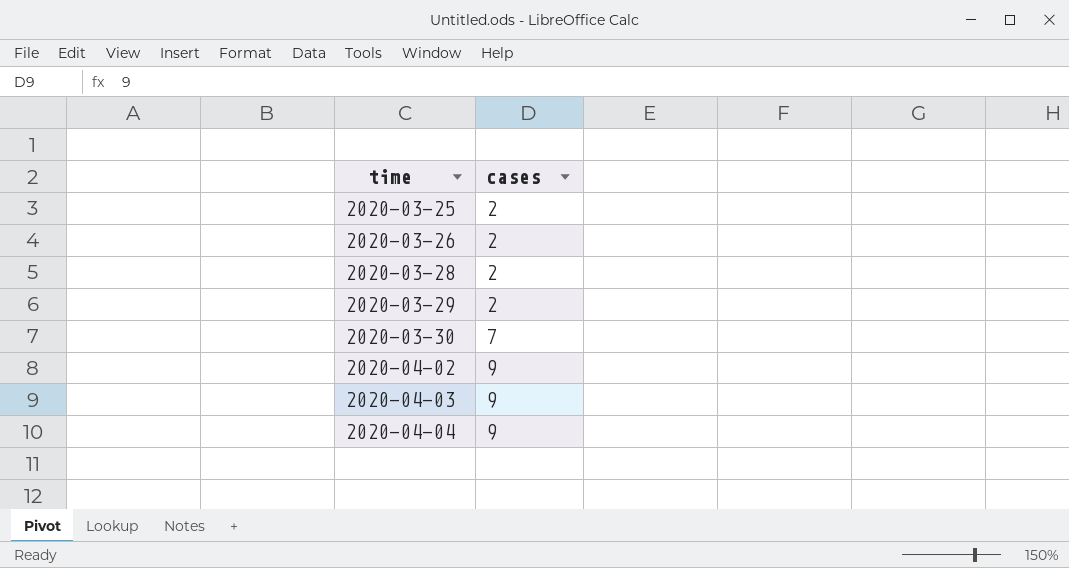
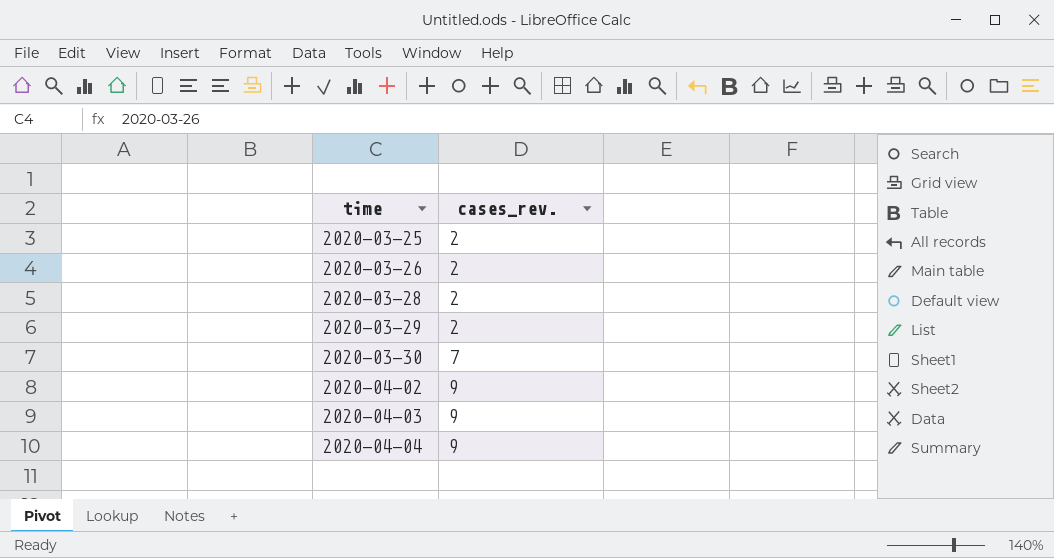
column name: cases -> cases_rev.

